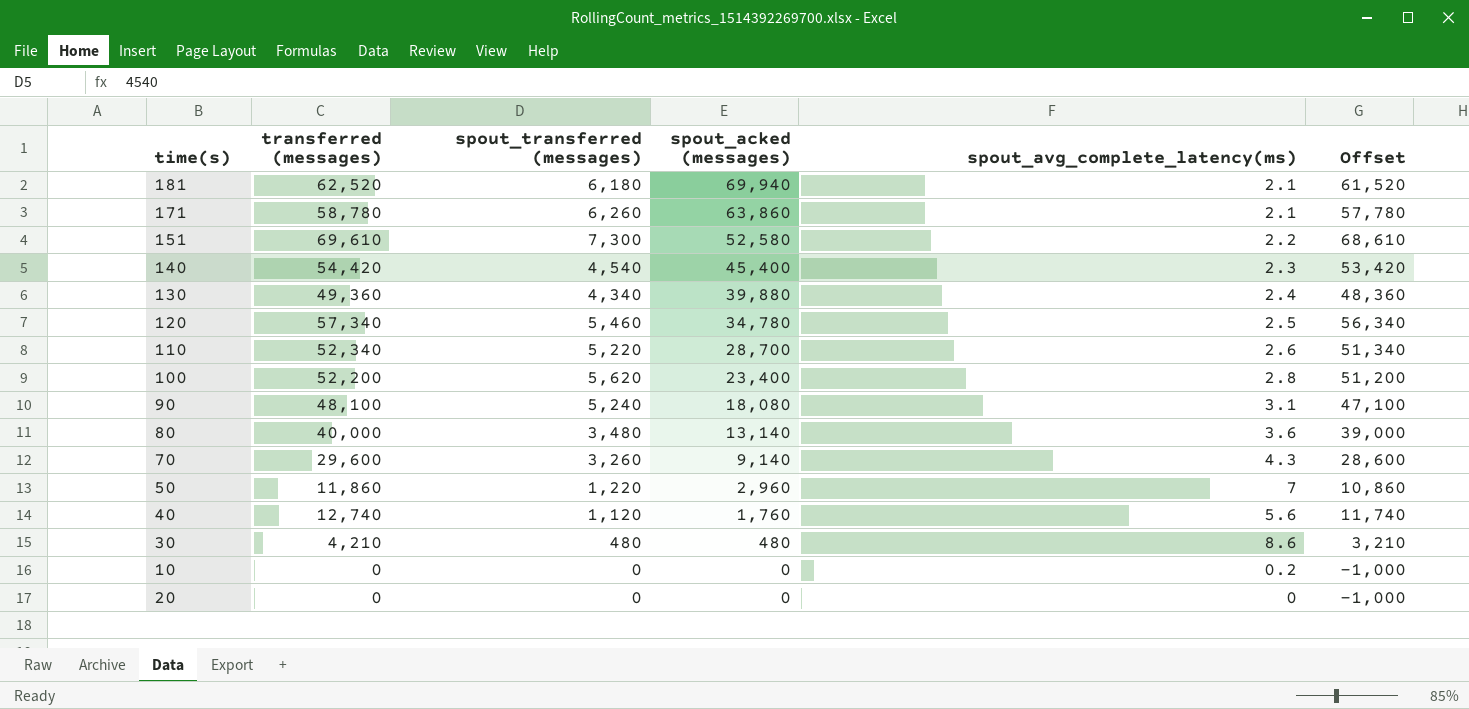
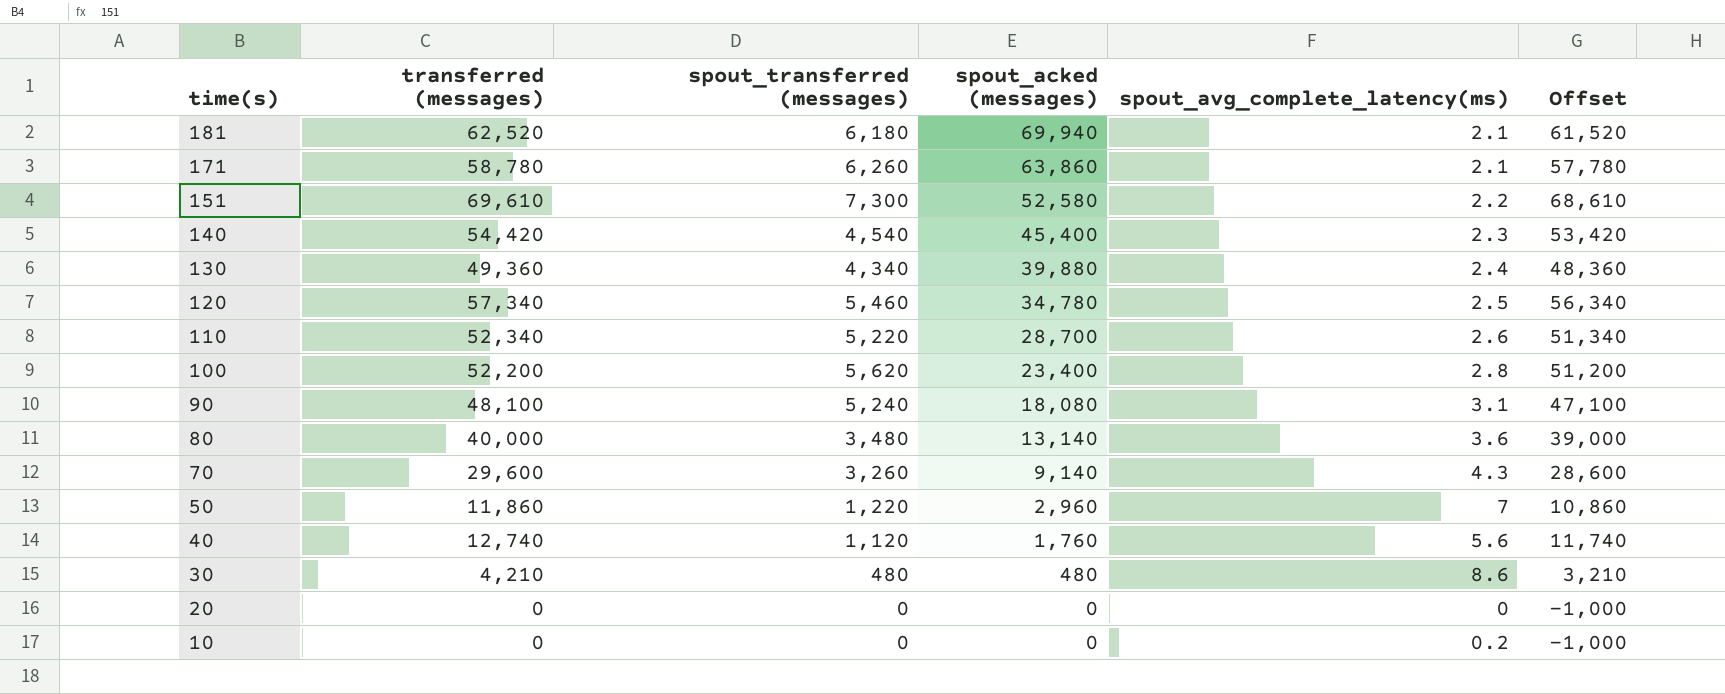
row order: spout_acked (messages) descending -> time(s) descending

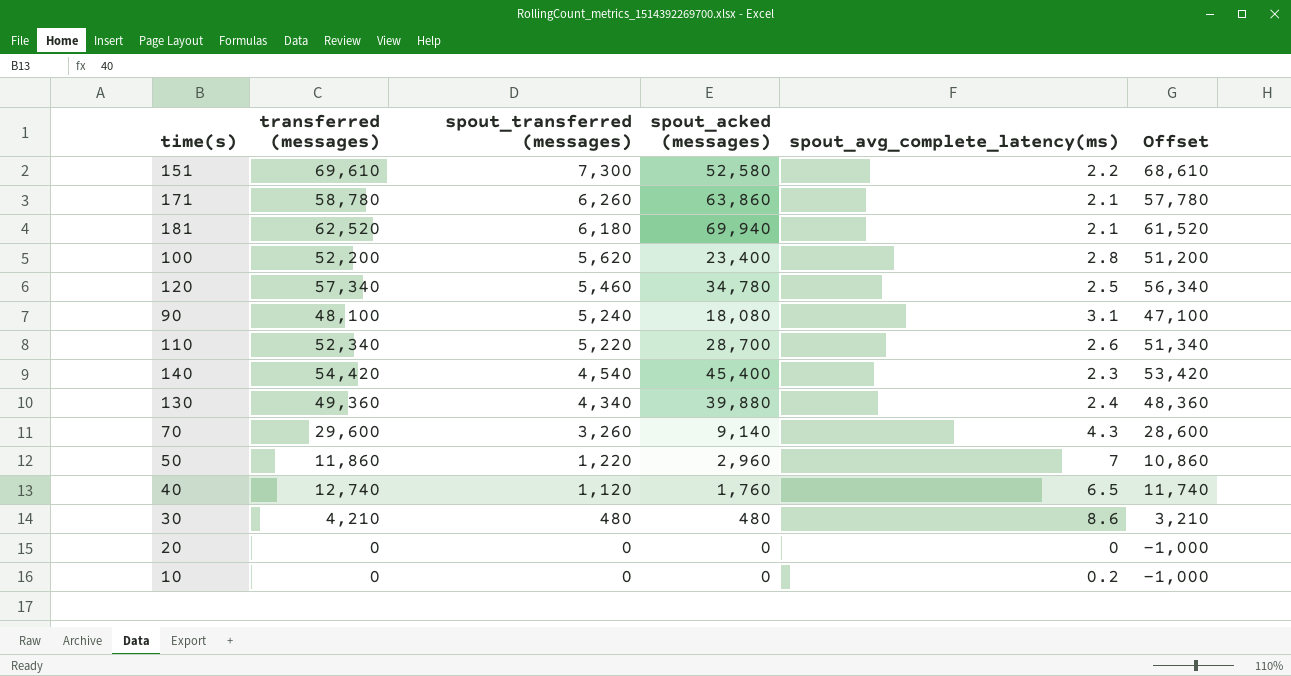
row order: time(s) descending -> spout_transferred (messages) descending
row 80: 40,000 | 3,480 | 13,140 | 3.6 | 39,000 -> none
40 | spout_avg_complete_latency(ms): 5.6 -> 6.5

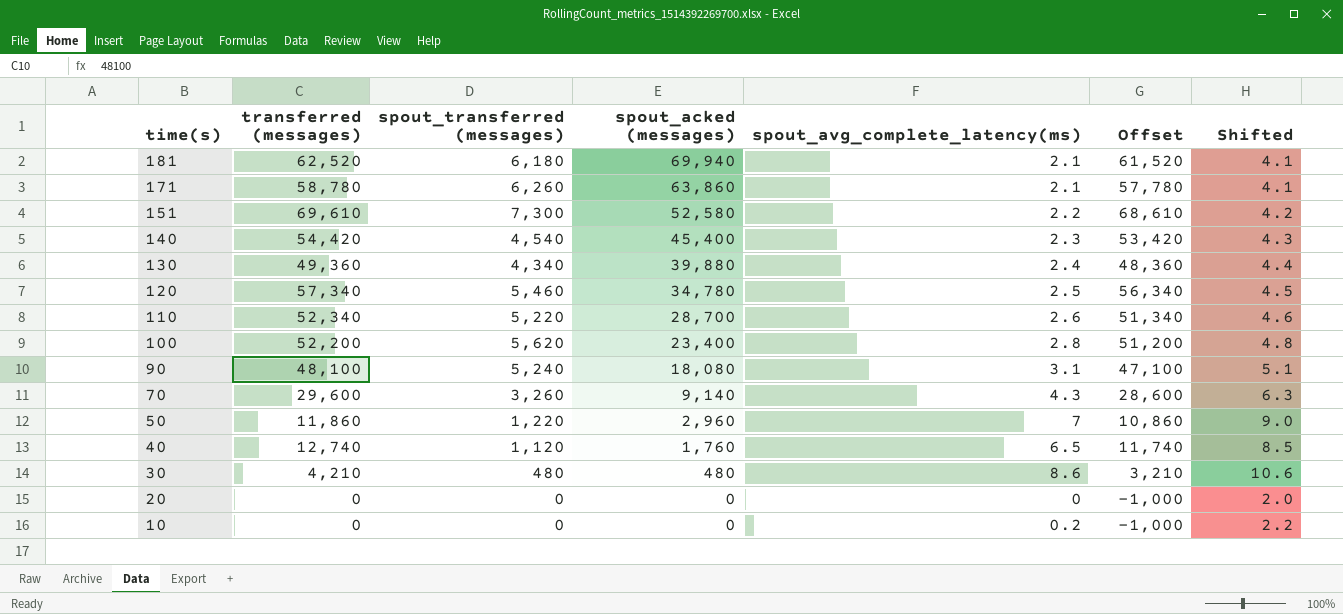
row order: spout_transferred (messages) descending -> time(s) descending
column Shifted | formula: none -> [spout_avg_complete_latency(ms)] + 2

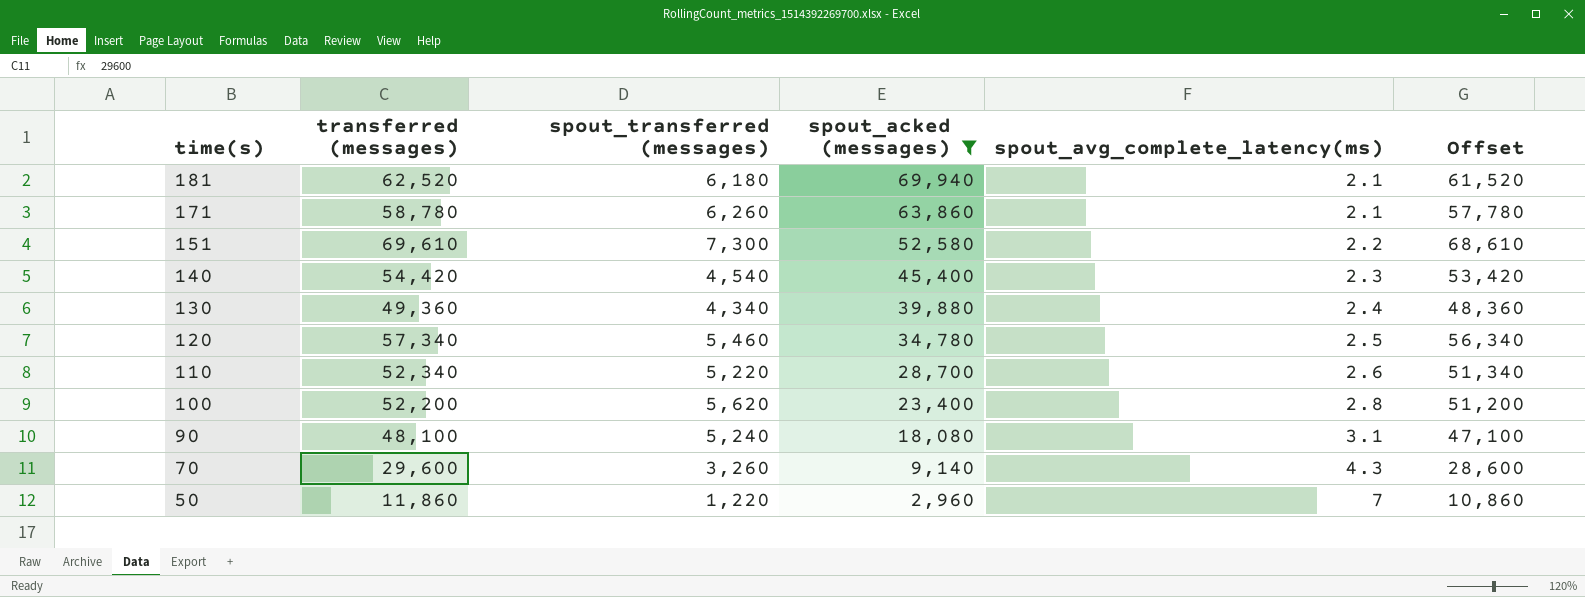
filter: none -> spout_acked (messages) >= 2,960
column Shifted | formula: [spout_avg_complete_latency(ms)] + 2 -> none

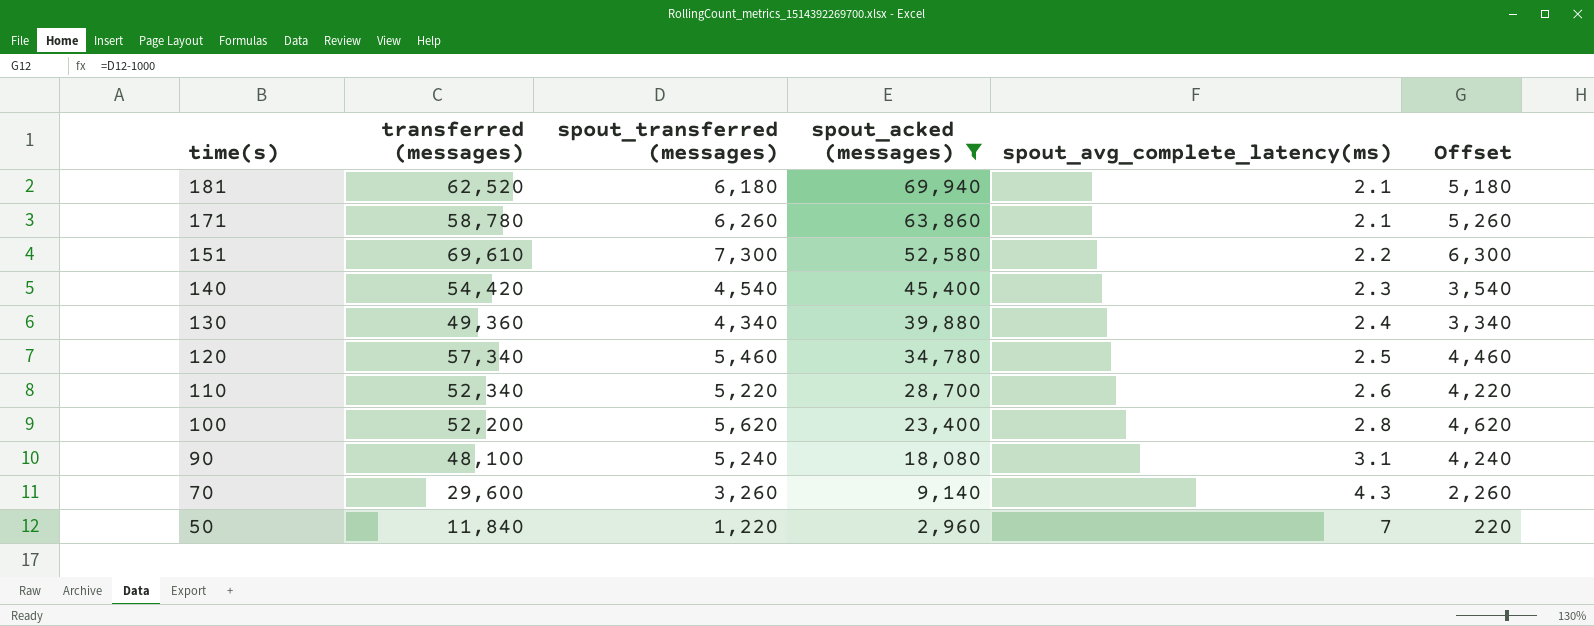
column Offset | formula: [transferred (messages)] - 1000 -> [spout_transferred (messages)] - 1000
50 | transferred (messages): 11,860 -> 11,840

